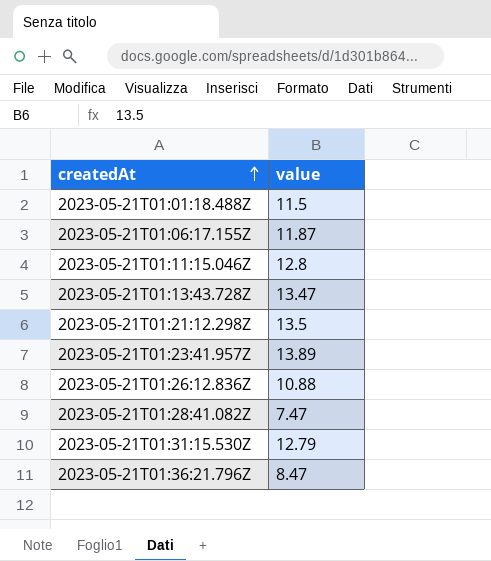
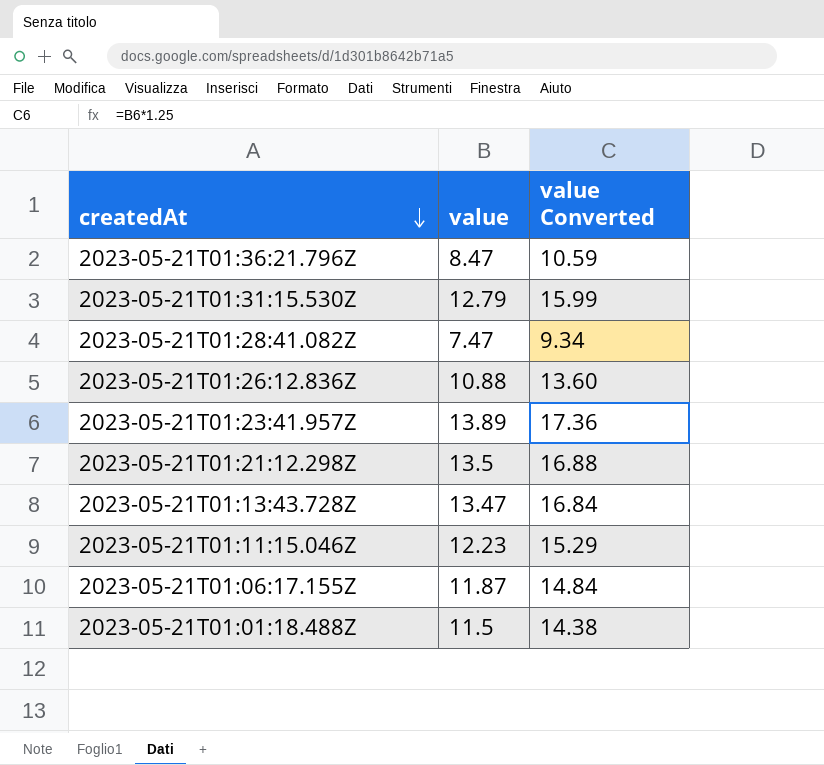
row order: createdAt ascending -> createdAt descending
column value Converted | formula: none -> [value] * 1.25
2023-05-21T01:11:15.046Z | value: 12.8 -> 12.23

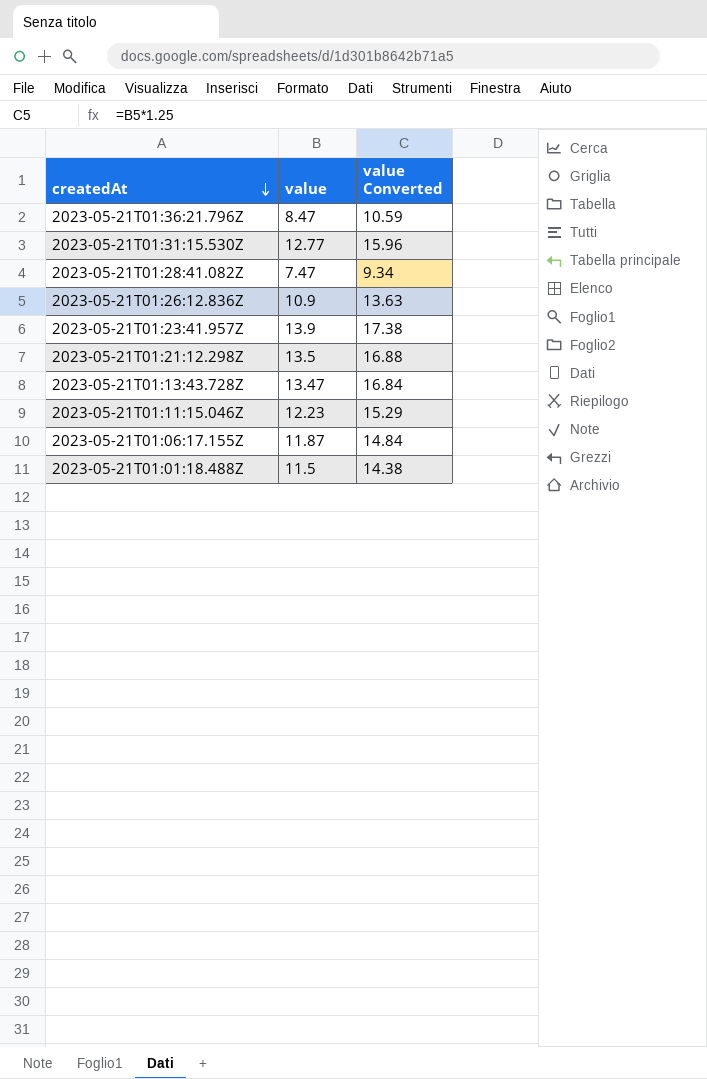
2023-05-21T01:31:15.530Z | value: 12.79 -> 12.77
2023-05-21T01:31:15.530Z | value Converted: 15.99 -> 15.96
2023-05-21T01:26:12.836Z | value: 10.88 -> 10.9
2023-05-21T01:26:12.836Z | value Converted: 13.60 -> 13.63
2023-05-21T01:23:41.957Z | value: 13.89 -> 13.9
2023-05-21T01:23:41.957Z | value Converted: 17.36 -> 17.38

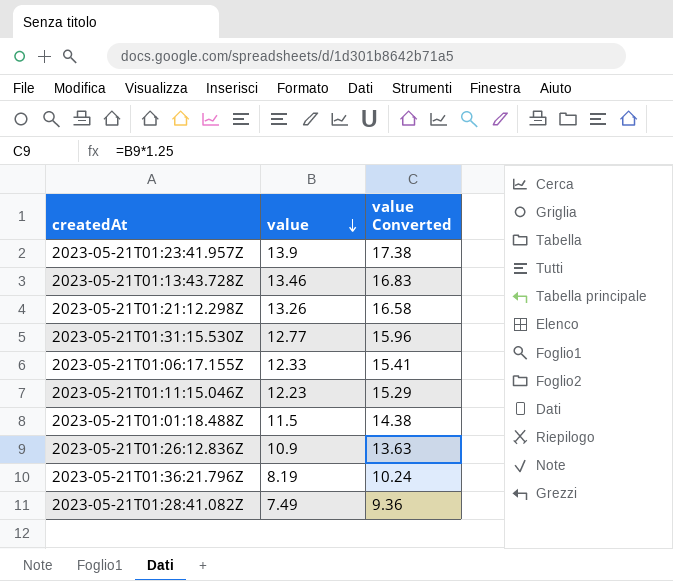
row order: createdAt descending -> value descending
2023-05-21T01:13:43.728Z | value: 13.47 -> 13.46
2023-05-21T01:13:43.728Z | value Converted: 16.84 -> 16.83
2023-05-21T01:21:12.298Z | value: 13.5 -> 13.26
2023-05-21T01:21:12.298Z | value Converted: 16.88 -> 16.58
2023-05-21T01:06:17.155Z | value: 11.87 -> 12.33
2023-05-21T01:06:17.155Z | value Converted: 14.84 -> 15.41
2023-05-21T01:36:21.796Z | value: 8.47 -> 8.19
2023-05-21T01:36:21.796Z | value Converted: 10.59 -> 10.24
2023-05-21T01:28:41.082Z | value: 7.47 -> 7.49
2023-05-21T01:28:41.082Z | value Converted: 9.34 -> 9.36

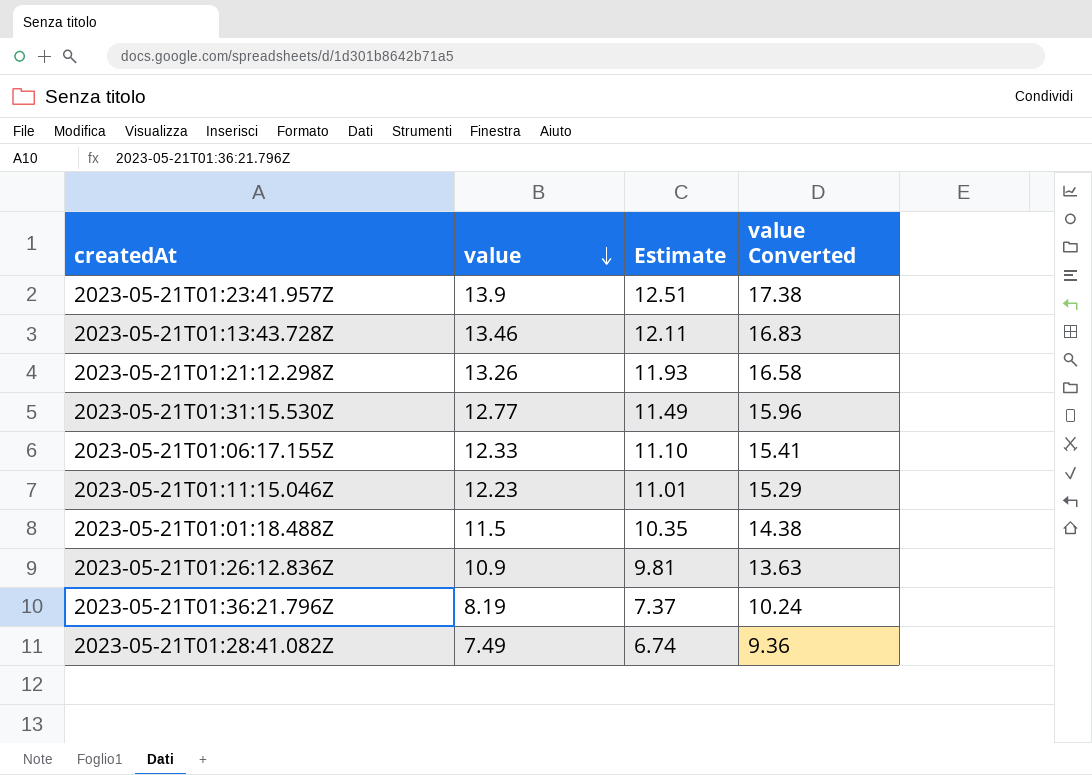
column Estimate | formula: none -> [value] * 0.9

